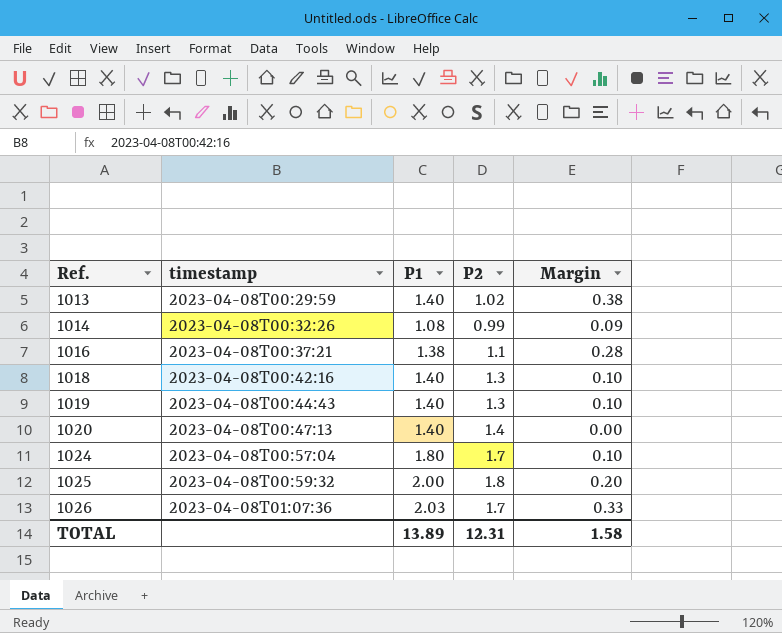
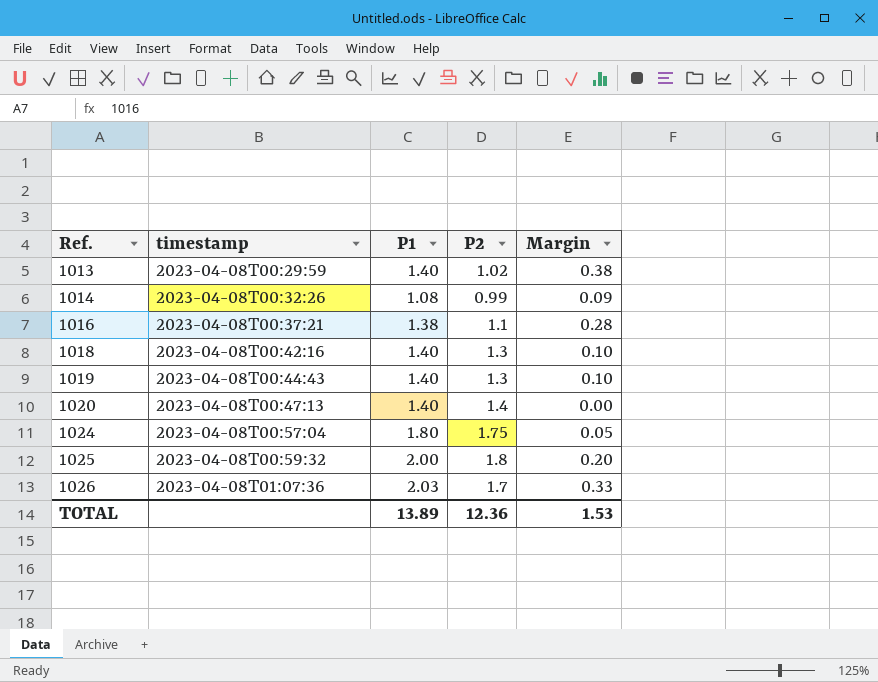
1024 | P2: 1.7 -> 1.75
1024 | Margin: 0.10 -> 0.05
TOTAL | P2: 12.31 -> 12.36
TOTAL | Margin: 1.58 -> 1.53

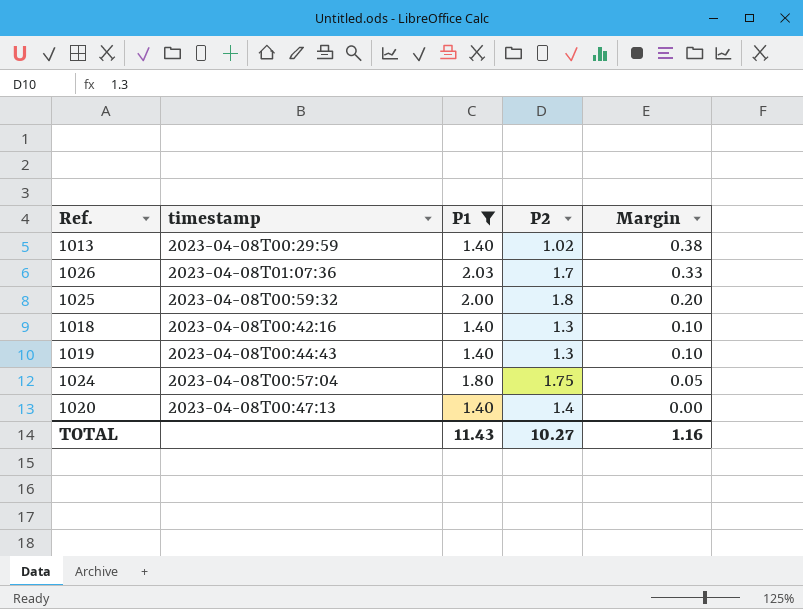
filter: none -> P1 >= 1.40
row order: Ref. ascending -> Margin descending
TOTAL | P1: 13.89 -> 11.43
TOTAL | P2: 12.36 -> 10.27
TOTAL | Margin: 1.53 -> 1.16

